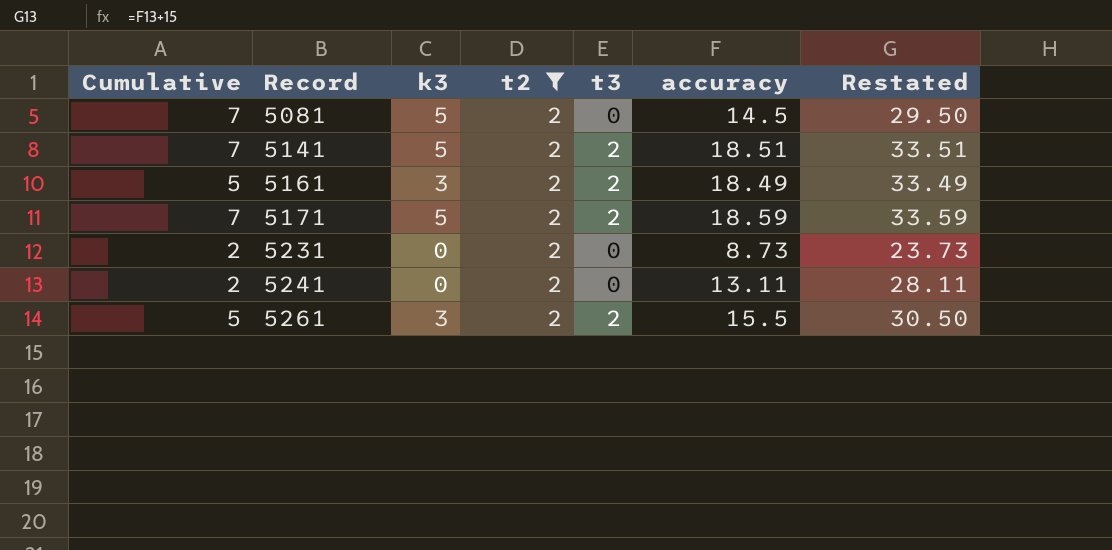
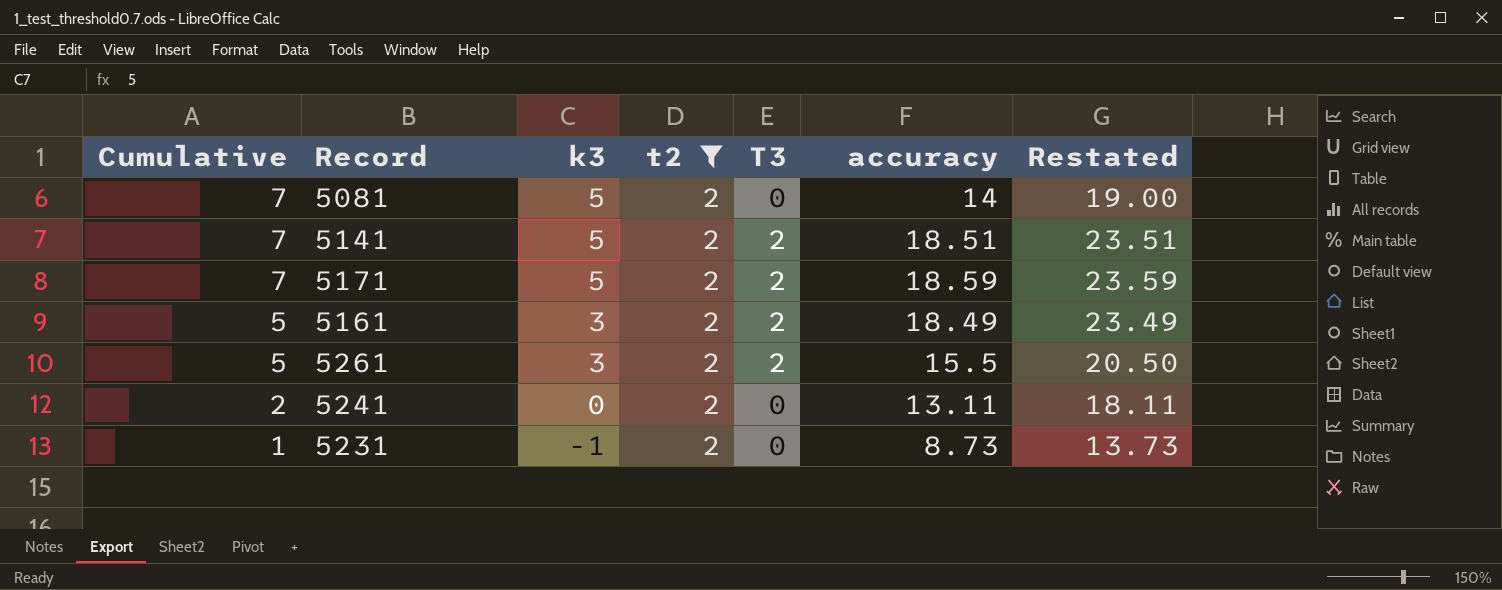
row order: Record ascending -> Cumulative descending
column name: t3 -> T3
column Restated | formula: [accuracy] + 15 -> [accuracy] + 5
5081 | accuracy: 14.5 -> 14
5231 | Cumulative: 2 -> 1
5231 | k3: 0 -> -1

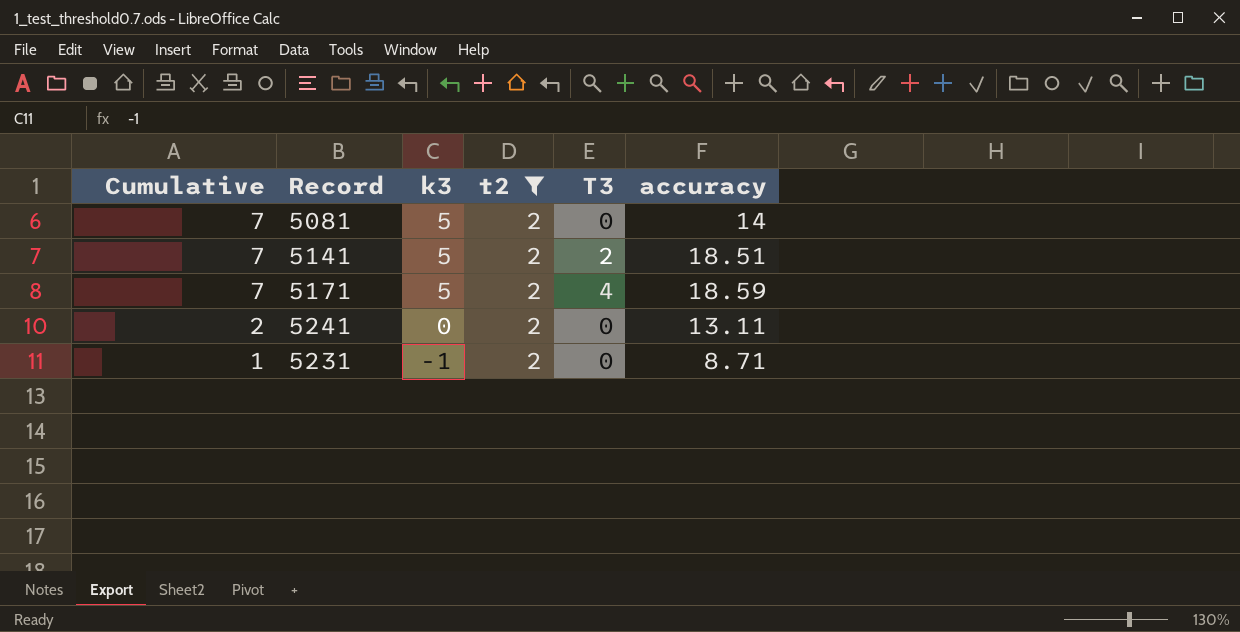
column Restated | formula: [accuracy] + 5 -> none
row 5161: 5 | 3 | 2 | 2 | 18.49 | 23.49 -> none
row 5261: 5 | 3 | 2 | 2 | 15.5 | 20.50 -> none
5171 | T3: 2 -> 4
5231 | accuracy: 8.73 -> 8.71

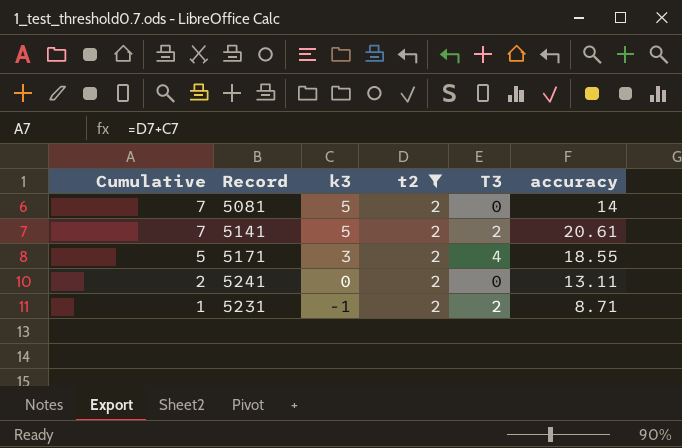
5141 | accuracy: 18.51 -> 20.61
5171 | Cumulative: 7 -> 5
5171 | k3: 5 -> 3
5171 | accuracy: 18.59 -> 18.55
5231 | T3: 0 -> 2

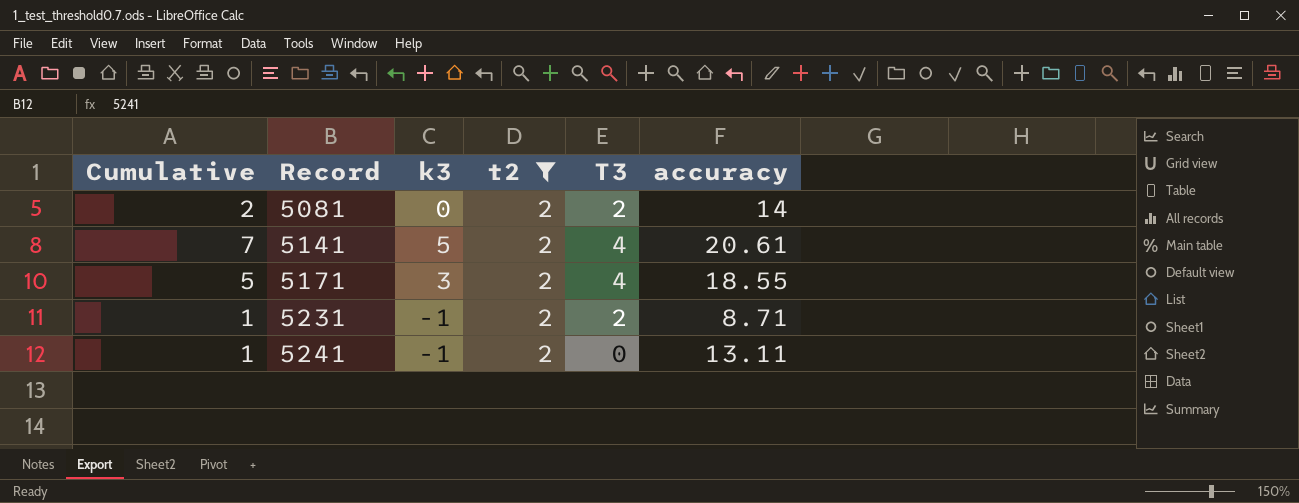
row order: Cumulative descending -> Record ascending
5081 | Cumulative: 7 -> 2
5081 | k3: 5 -> 0
5081 | T3: 0 -> 2
5141 | T3: 2 -> 4
5241 | Cumulative: 2 -> 1
5241 | k3: 0 -> -1

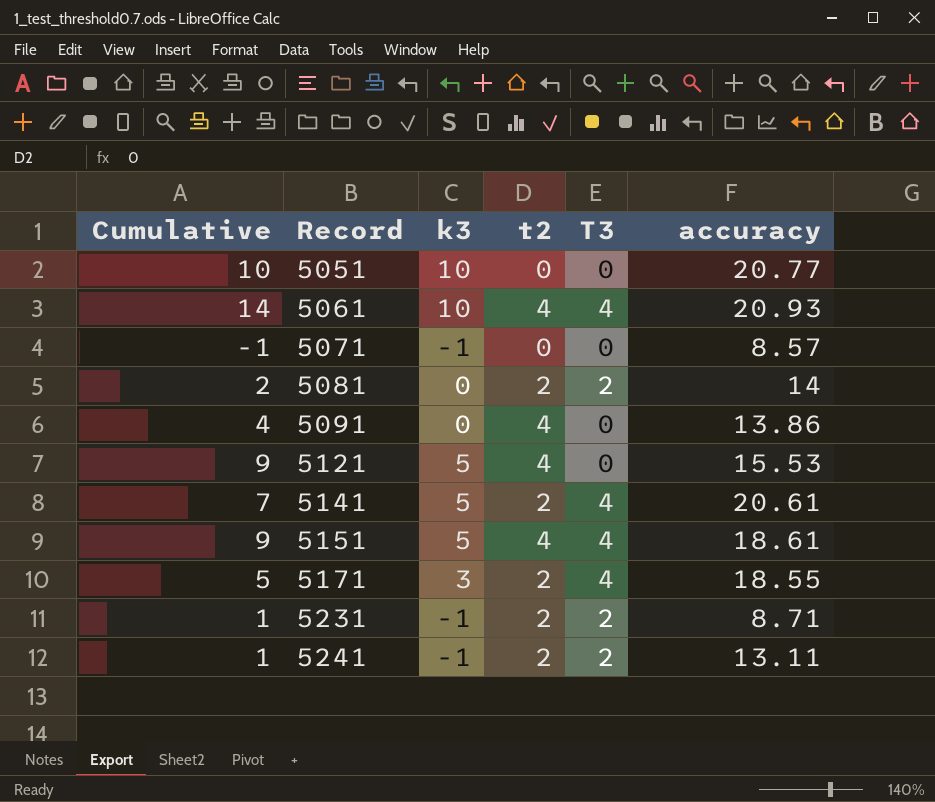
filter: t2 = 2 -> none
5241 | T3: 0 -> 2

